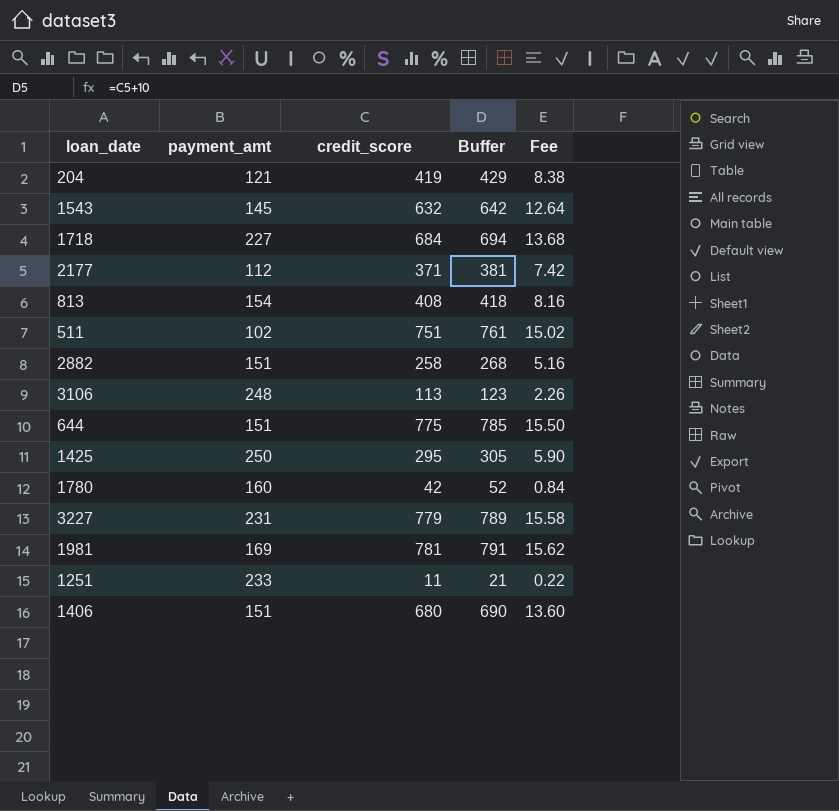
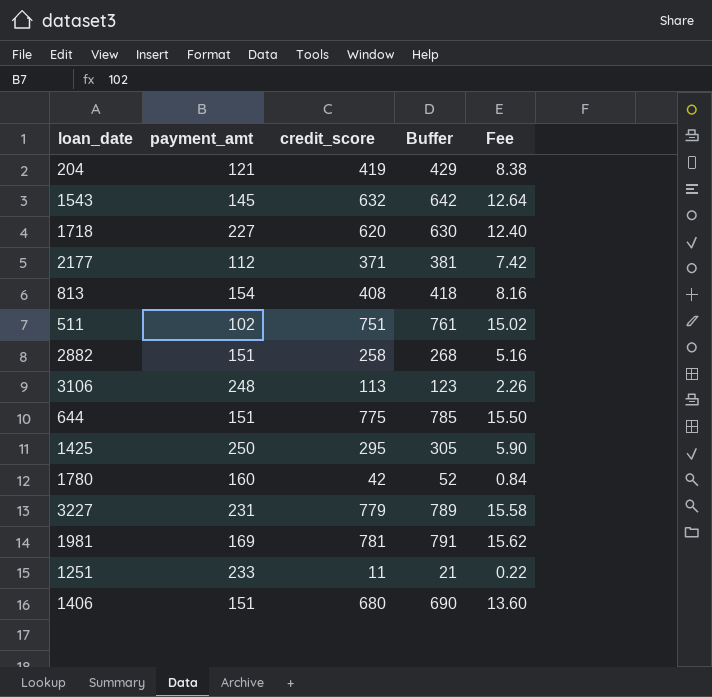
1718 | credit_score: 684 -> 620
1718 | Buffer: 694 -> 630
1718 | Fee: 13.68 -> 12.40

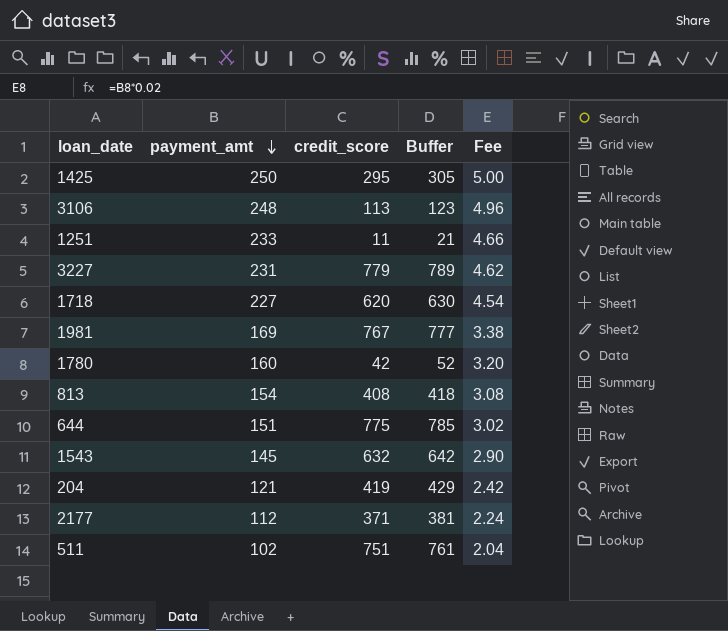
row order: none -> payment_amt descending
column Fee | formula: [credit_score] * 0.02 -> [payment_amt] * 0.02
row 2882: 151 | 258 | 268 | 5.16 -> none
row 1406: 151 | 680 | 690 | 13.60 -> none
1981 | credit_score: 781 -> 767
1981 | Buffer: 791 -> 777

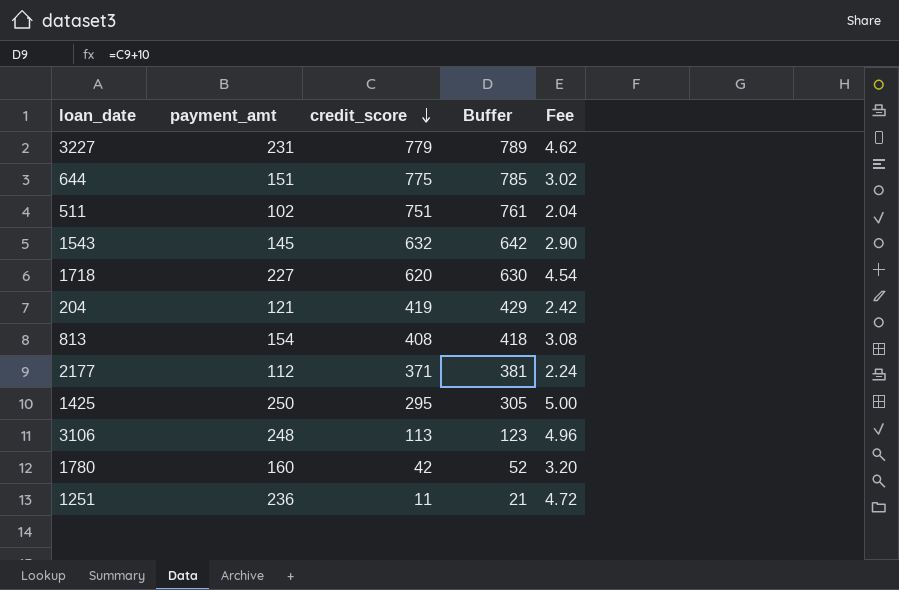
row order: payment_amt descending -> credit_score descending
row 1981: 169 | 767 | 777 | 3.38 -> none
1251 | payment_amt: 233 -> 236
1251 | Fee: 4.66 -> 4.72

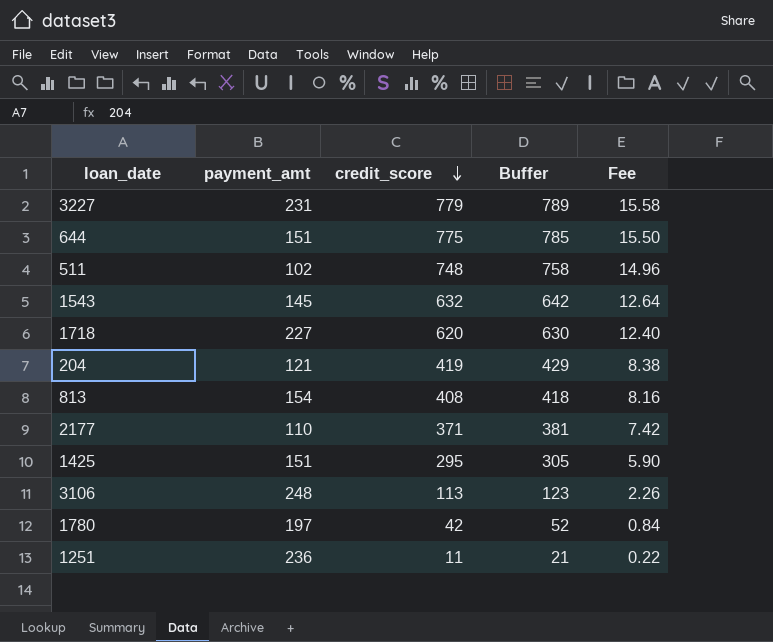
column Fee | formula: [payment_amt] * 0.02 -> [credit_score] * 0.02
511 | credit_score: 751 -> 748
511 | Buffer: 761 -> 758
2177 | payment_amt: 112 -> 110
1425 | payment_amt: 250 -> 151
1780 | payment_amt: 160 -> 197

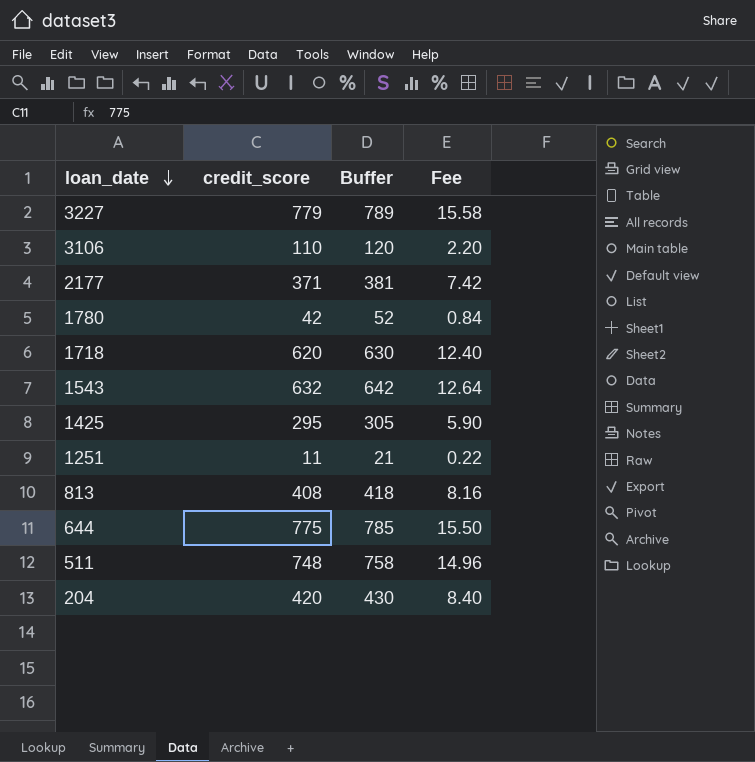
row order: credit_score descending -> loan_date descending
column payment_amt | position: 2 -> none
3106 | credit_score: 113 -> 110
3106 | Buffer: 123 -> 120
3106 | Fee: 2.26 -> 2.20
204 | credit_score: 419 -> 420
204 | Buffer: 429 -> 430
204 | Fee: 8.38 -> 8.40

